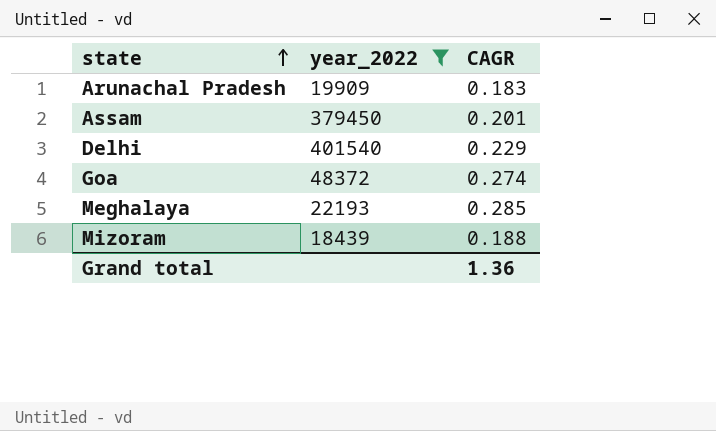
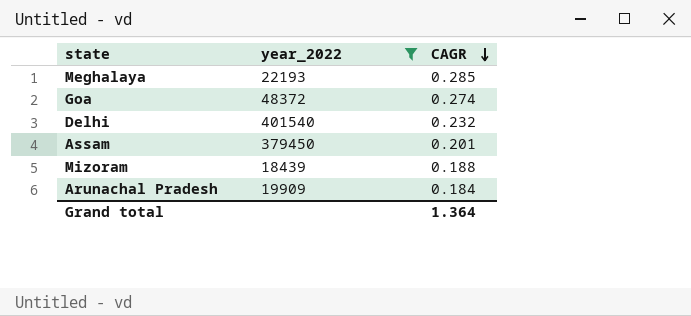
row order: state ascending -> CAGR descending
Delhi | CAGR: 0.229 -> 0.232
Arunachal Pradesh | CAGR: 0.183 -> 0.184
Grand total | CAGR: 1.36 -> 1.364

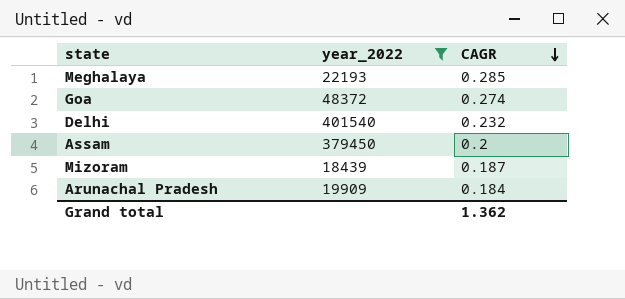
Assam | CAGR: 0.201 -> 0.2
Mizoram | CAGR: 0.188 -> 0.187
Grand total | CAGR: 1.364 -> 1.362

